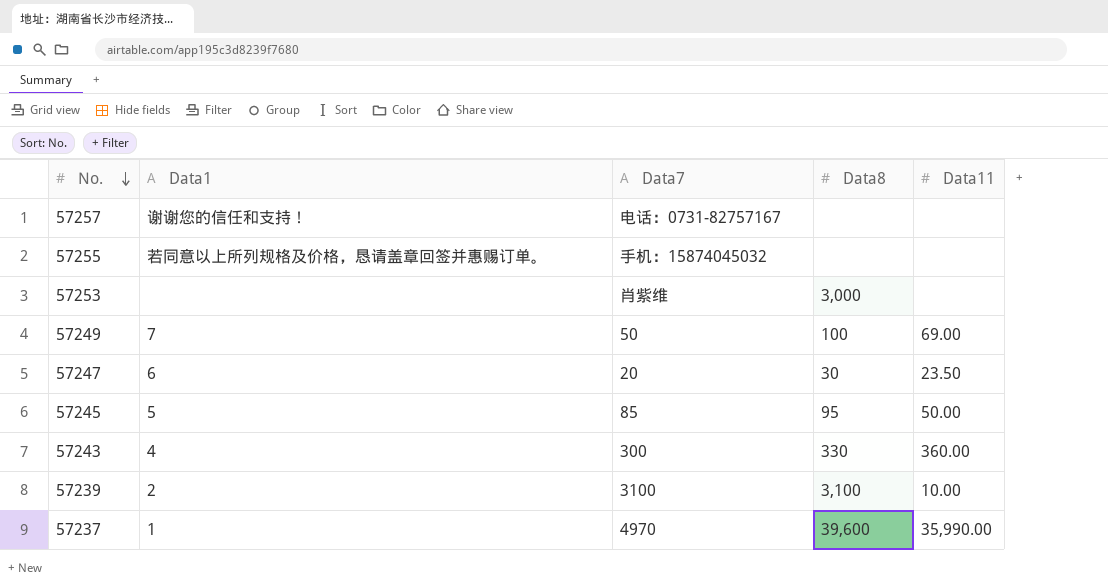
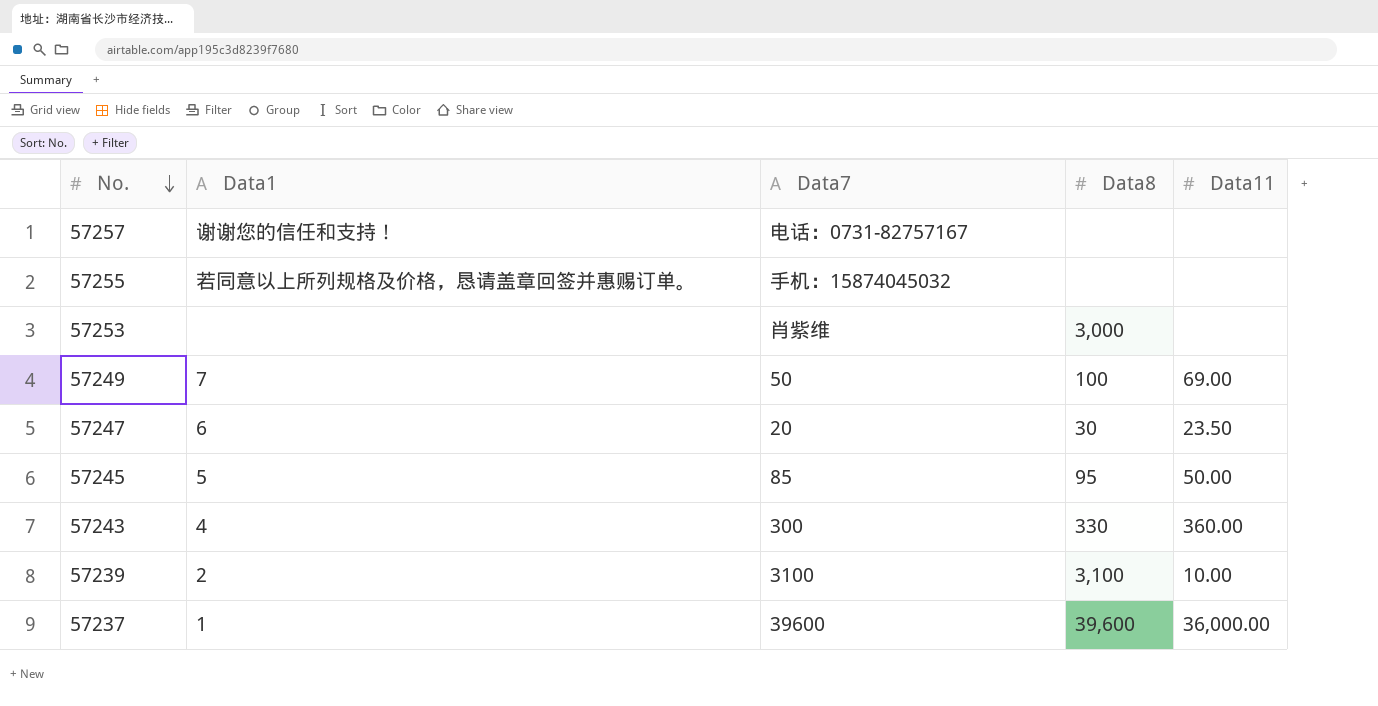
57237 | Data7: 4970 -> 39600
57237 | Data11: 35,990.00 -> 36,000.00

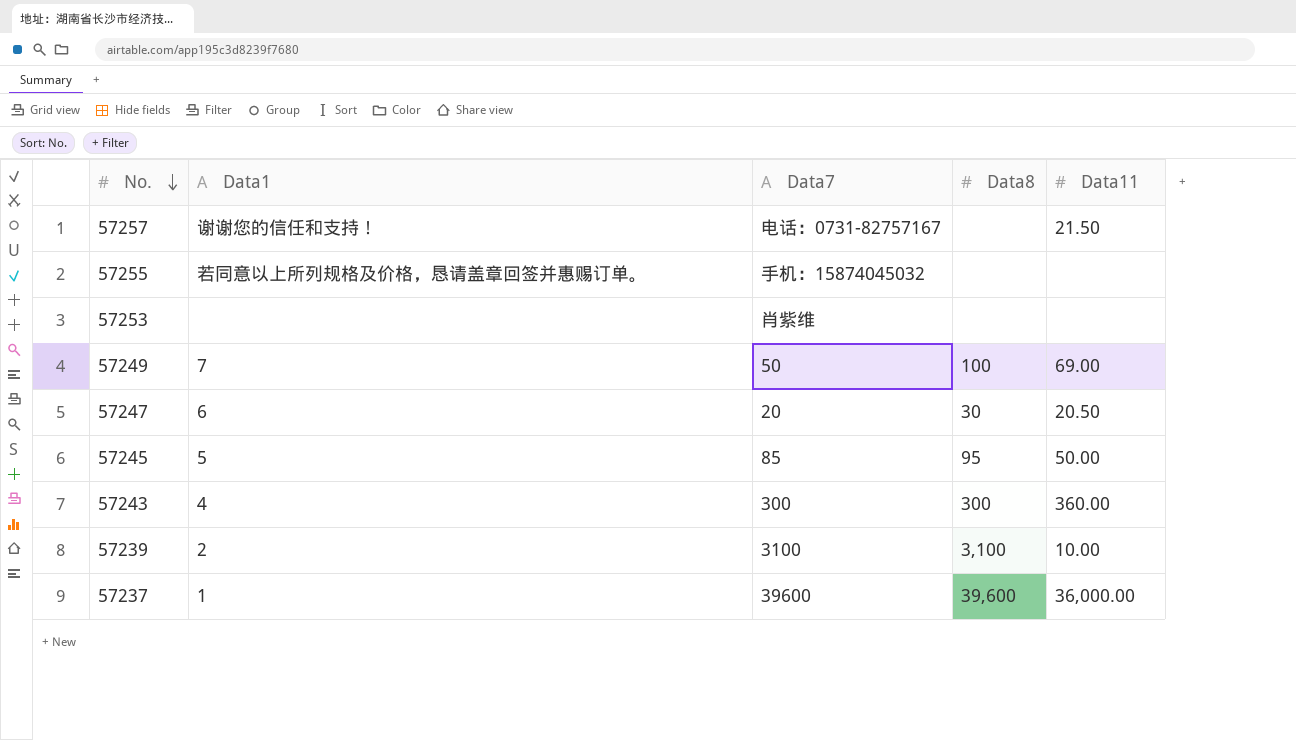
57257 | Data11: none -> 21.50
57253 | Data8: 3,000 -> none
57247 | Data11: 23.50 -> 20.50
57243 | Data8: 330 -> 300

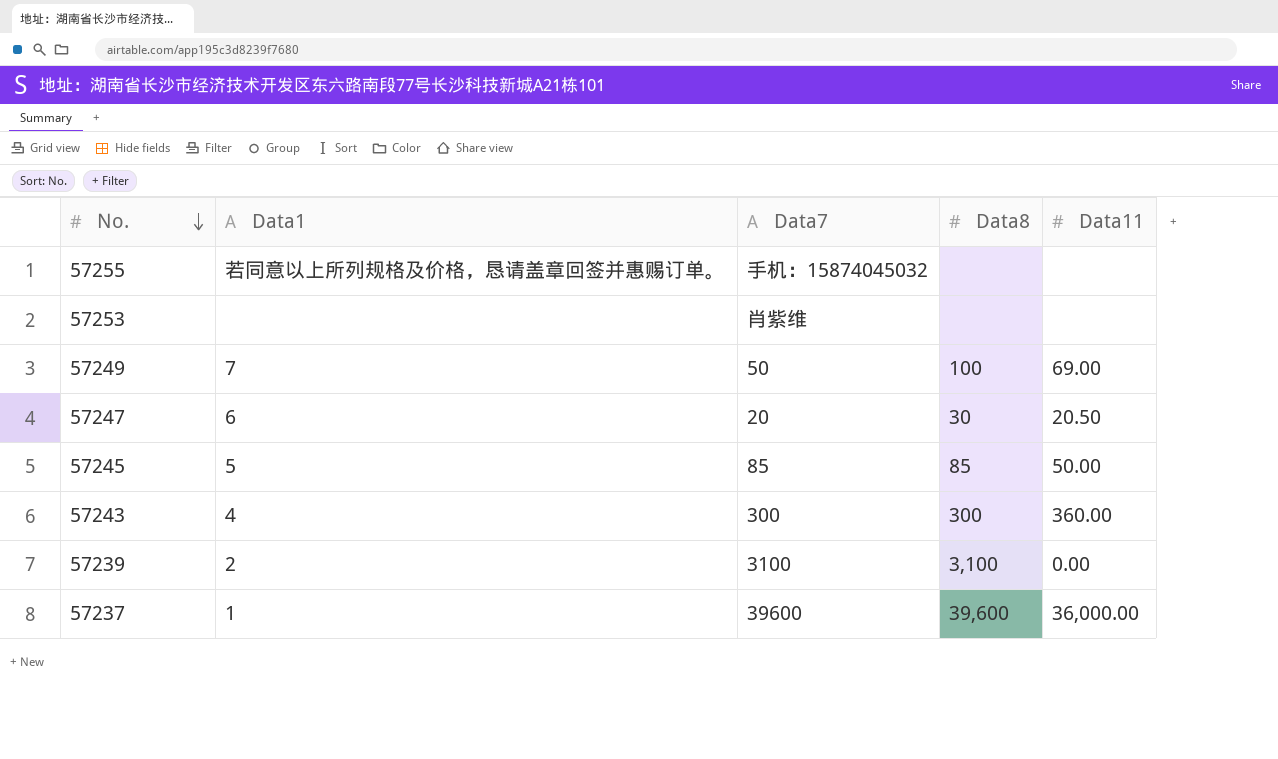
row 57257: 谢谢您的信任和支持！ | 电话：0731-82757167 | none | 21.50 -> none
57245 | Data8: 95 -> 85
57239 | Data11: 10.00 -> 0.00

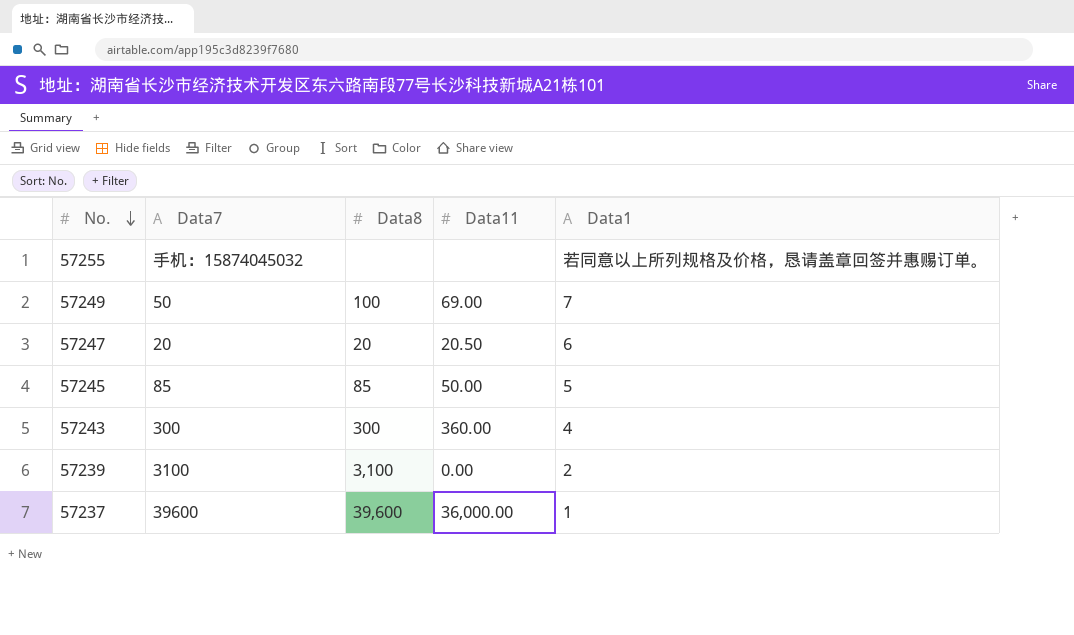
column Data1 | position: 2 -> 5
row 57253: none | 肖紫维 | none | none -> none
57247 | Data8: 30 -> 20

